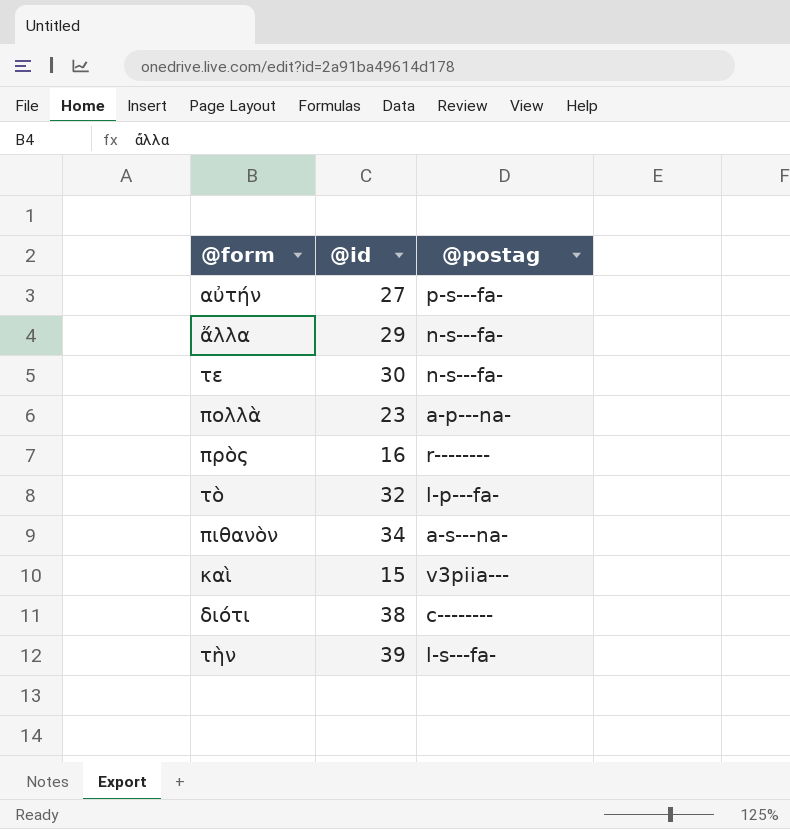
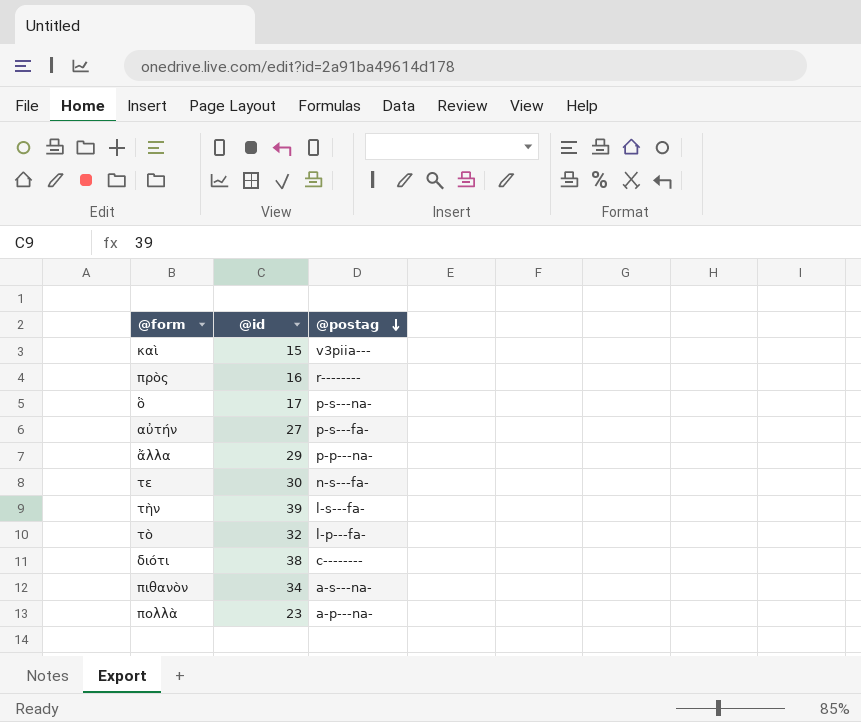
row order: none -> @postag descending
row ὃ: none -> 17 | p-s---na-
ἄλλα | @postag: n-s---fa- -> p-p---na-

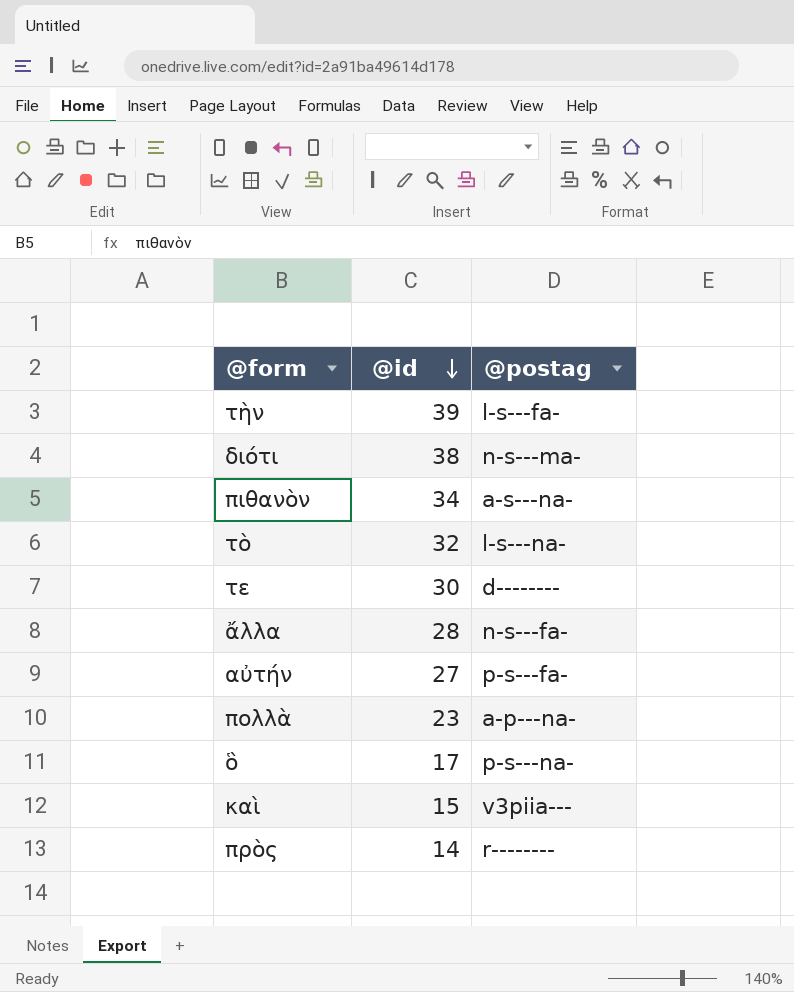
row order: @postag descending -> @id descending
διότι | @postag: c-------- -> n-s---ma-
τὸ | @postag: l-p---fa- -> l-s---na-
τε | @postag: n-s---fa- -> d--------
ἄλλα | @id: 29 -> 28
ἄλλα | @postag: p-p---na- -> n-s---fa-
πρὸς | @id: 16 -> 14

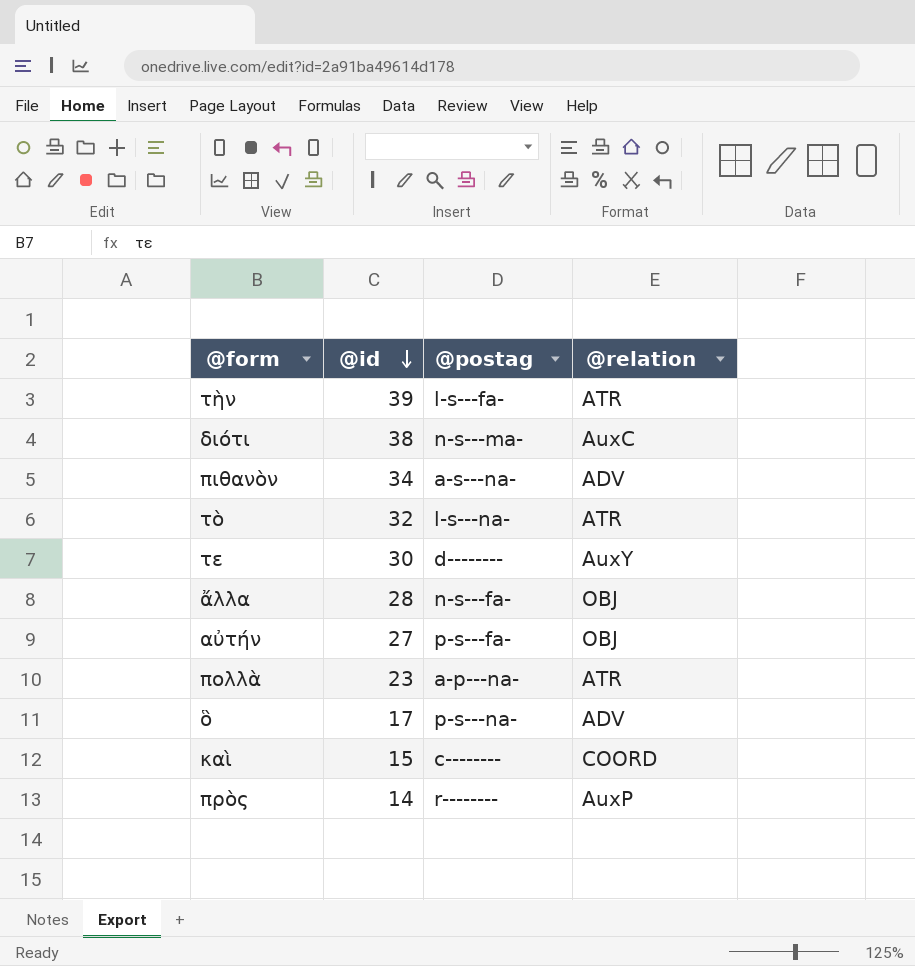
column @relation | position: none -> 4
καὶ | @postag: v3piia--- -> c--------

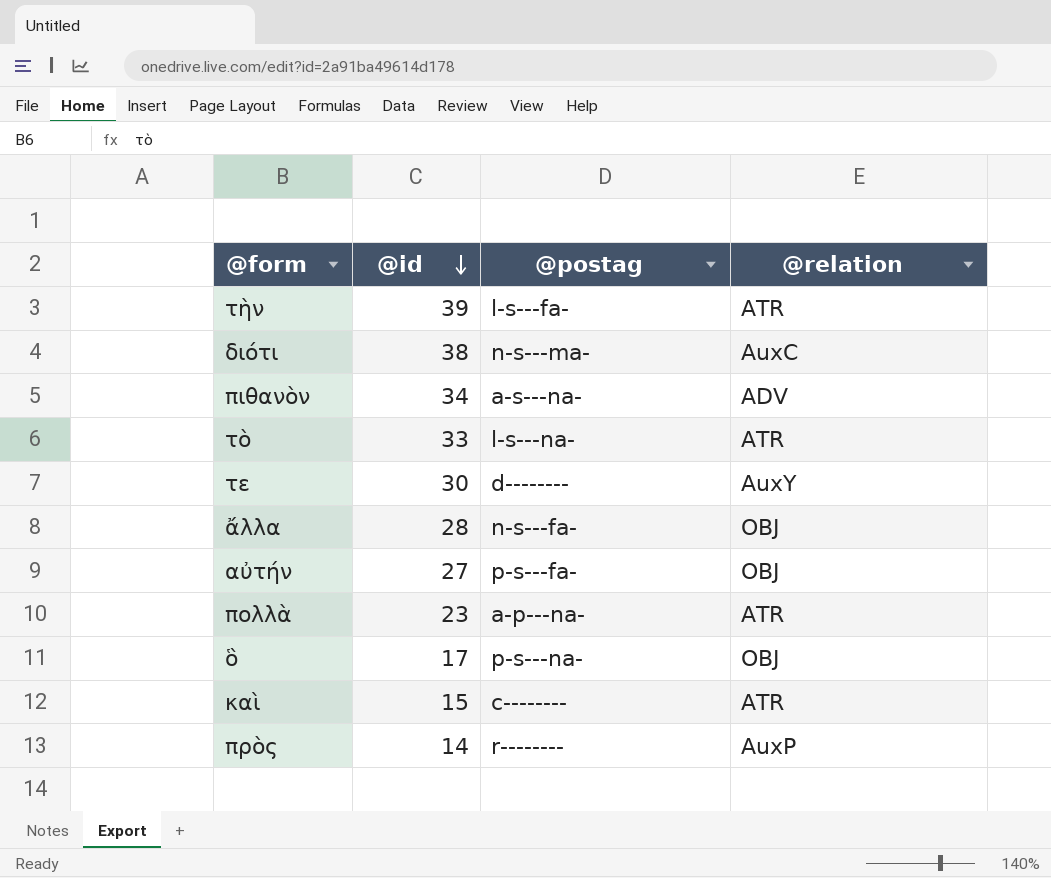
τὸ | @id: 32 -> 33
ὃ | @relation: ADV -> OBJ
καὶ | @relation: COORD -> ATR

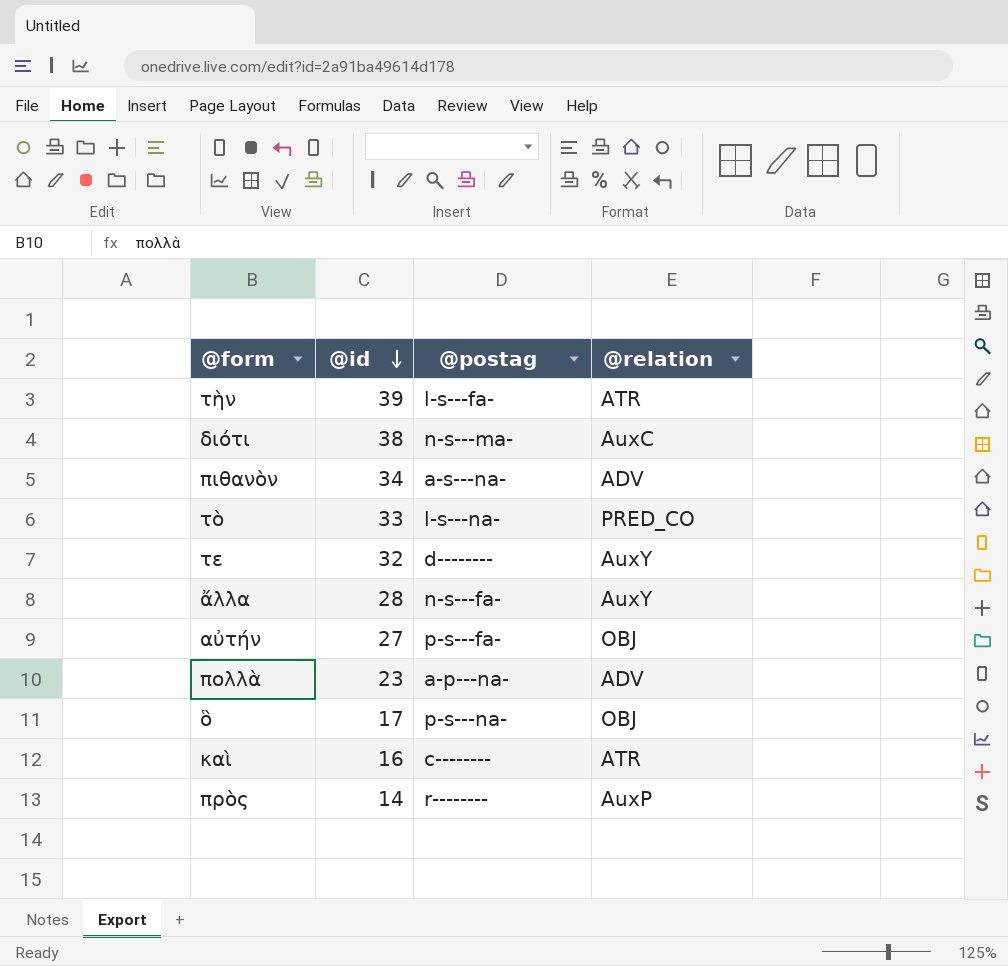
τὸ | @relation: ATR -> PRED_CO
τε | @id: 30 -> 32
ἄλλα | @relation: OBJ -> AuxY
πολλὰ | @relation: ATR -> ADV
καὶ | @id: 15 -> 16

